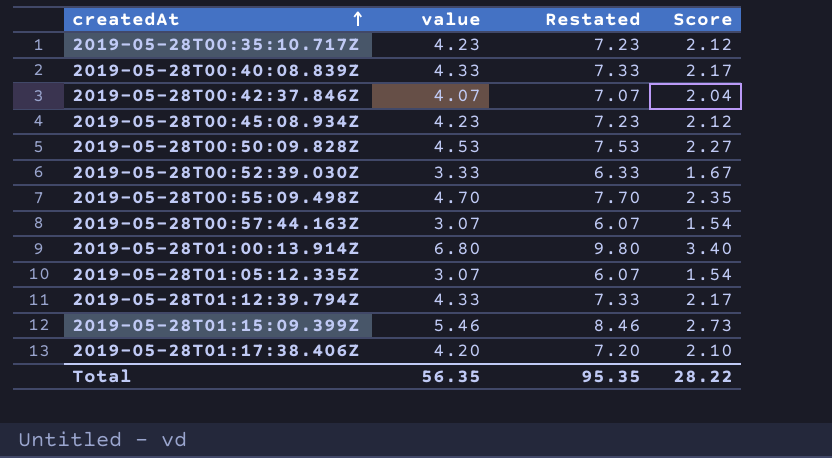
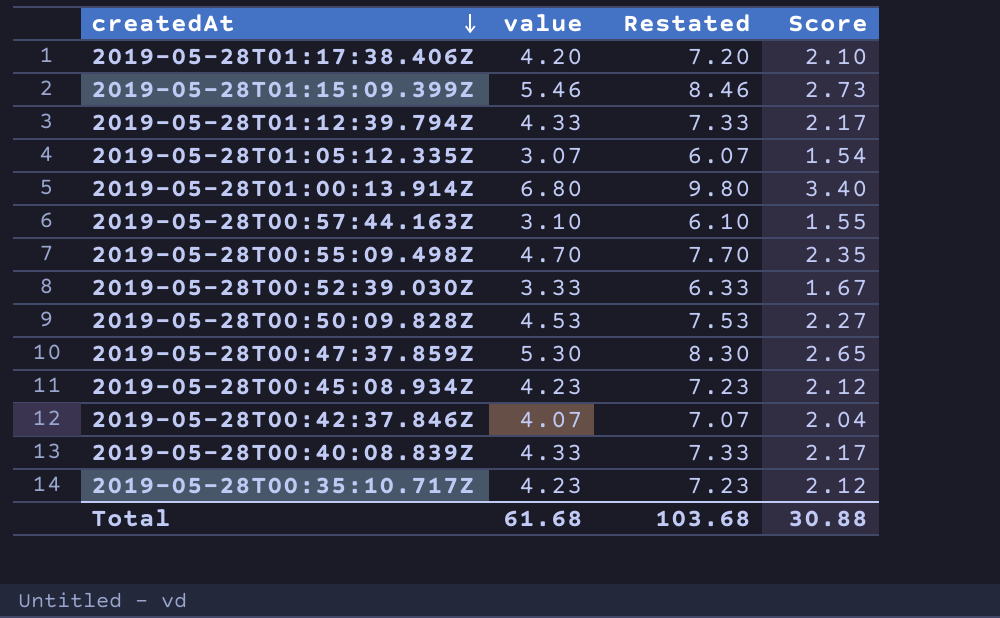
row order: createdAt ascending -> createdAt descending
2019-05-28T00:57:44.163Z | value: 3.07 -> 3.10
2019-05-28T00:57:44.163Z | Restated: 6.07 -> 6.10
2019-05-28T00:57:44.163Z | Score: 1.54 -> 1.55
row 2019-05-28T00:47:37.859Z: none -> 5.30 | 8.30 | 2.65
Total | value: 56.35 -> 61.68
Total | Restated: 95.35 -> 103.68
Total | Score: 28.22 -> 30.88

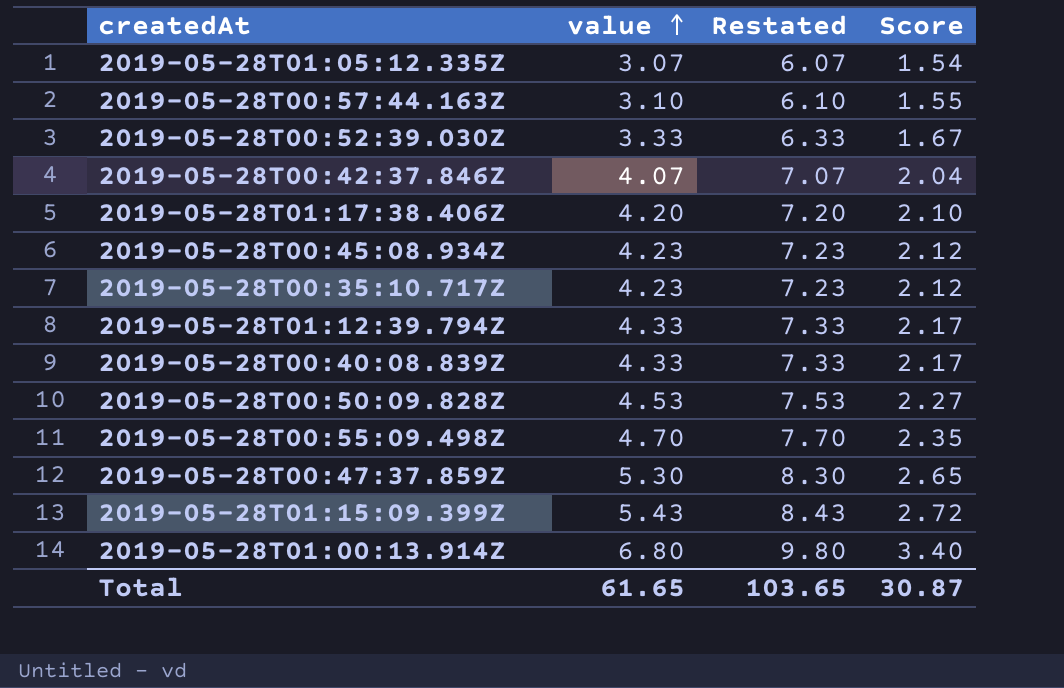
row order: createdAt descending -> value ascending
2019-05-28T01:15:09.399Z | value: 5.46 -> 5.43
2019-05-28T01:15:09.399Z | Restated: 8.46 -> 8.43
2019-05-28T01:15:09.399Z | Score: 2.73 -> 2.72
Total | value: 61.68 -> 61.65
Total | Restated: 103.68 -> 103.65
Total | Score: 30.88 -> 30.87

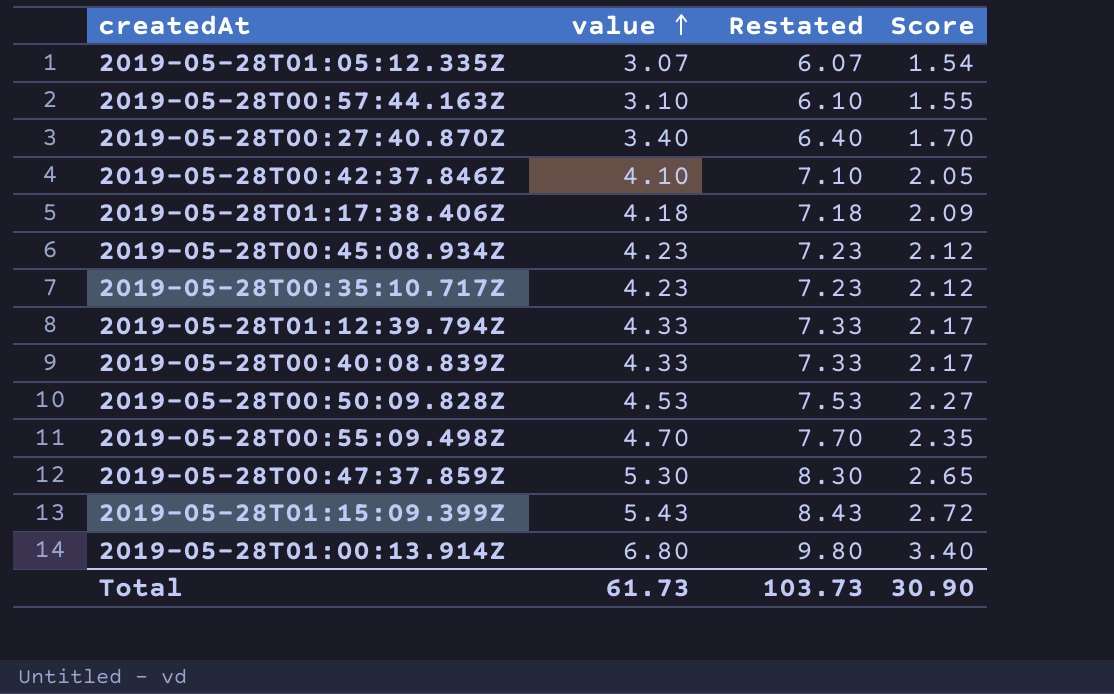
row 2019-05-28T00:52:39.030Z: 3.33 | 6.33 | 1.67 -> none
row 2019-05-28T00:27:40.870Z: none -> 3.40 | 6.40 | 1.70
2019-05-28T00:42:37.846Z | value: 4.07 -> 4.10
2019-05-28T00:42:37.846Z | Restated: 7.07 -> 7.10
2019-05-28T00:42:37.846Z | Score: 2.04 -> 2.05
2019-05-28T01:17:38.406Z | value: 4.20 -> 4.18
2019-05-28T01:17:38.406Z | Restated: 7.20 -> 7.18
2019-05-28T01:17:38.406Z | Score: 2.10 -> 2.09
Total | value: 61.65 -> 61.73
Total | Restated: 103.65 -> 103.73
Total | Score: 30.87 -> 30.90

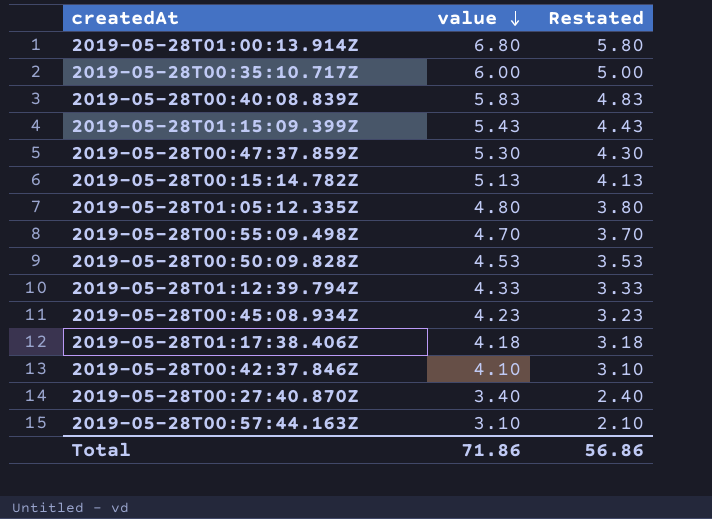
row order: value ascending -> value descending
column Score | formula: [value] * 0.5 -> none
column Restated | formula: [value] + 3 -> [value] - 1
2019-05-28T00:35:10.717Z | value: 4.23 -> 6.00
2019-05-28T00:40:08.839Z | value: 4.33 -> 5.83
row 2019-05-28T00:15:14.782Z: none -> 5.13 | 4.13
2019-05-28T01:05:12.335Z | value: 3.07 -> 4.80
Total | value: 61.73 -> 71.86
Total | Restated: 103.73 -> 56.86

